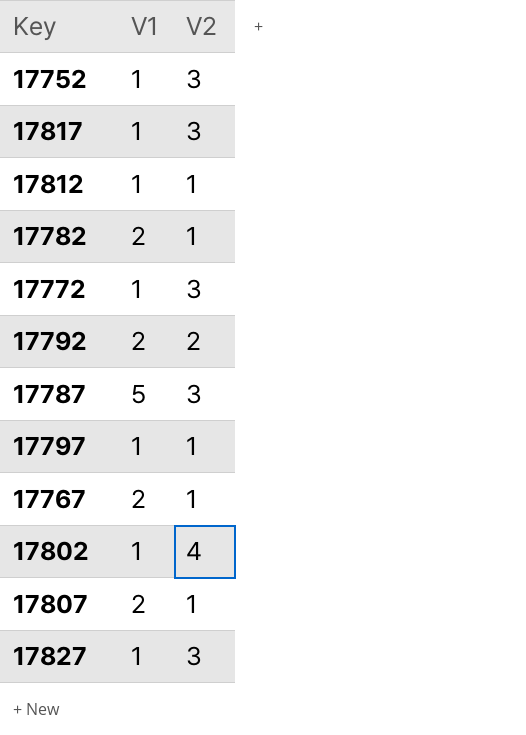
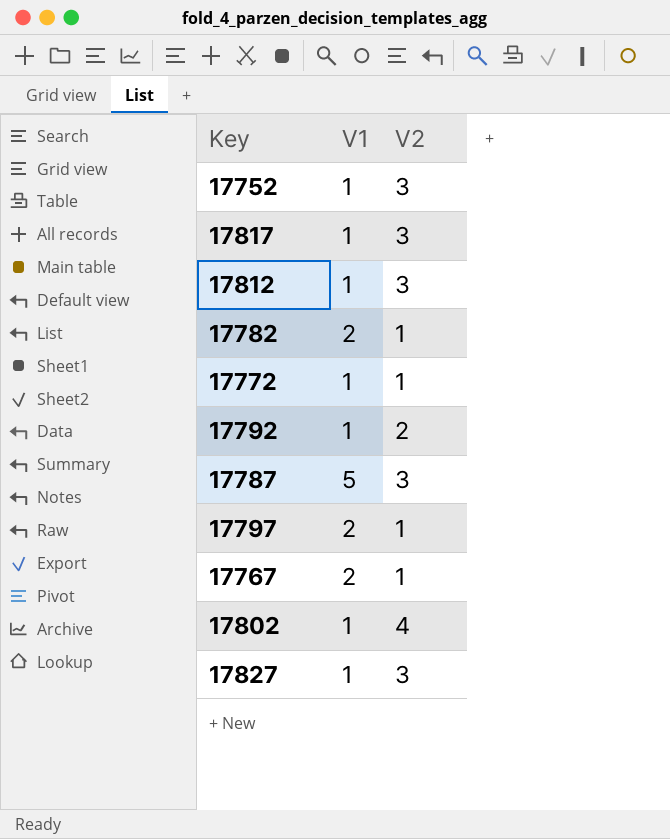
row 17807: 2 | 1 -> none
17812 | V2: 1 -> 3
17772 | V2: 3 -> 1
17792 | V1: 2 -> 1
17797 | V1: 1 -> 2

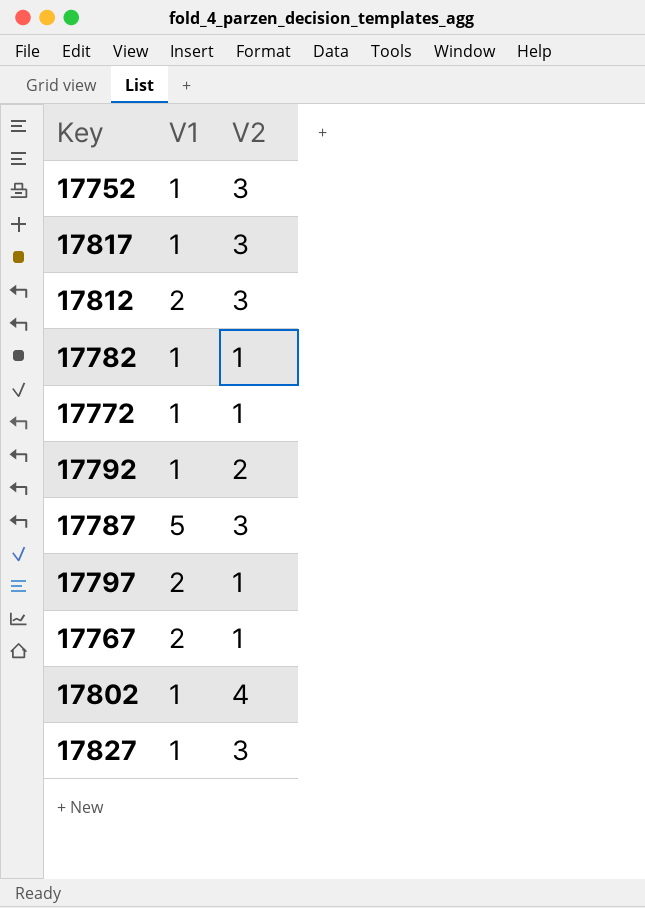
17812 | V1: 1 -> 2
17782 | V1: 2 -> 1

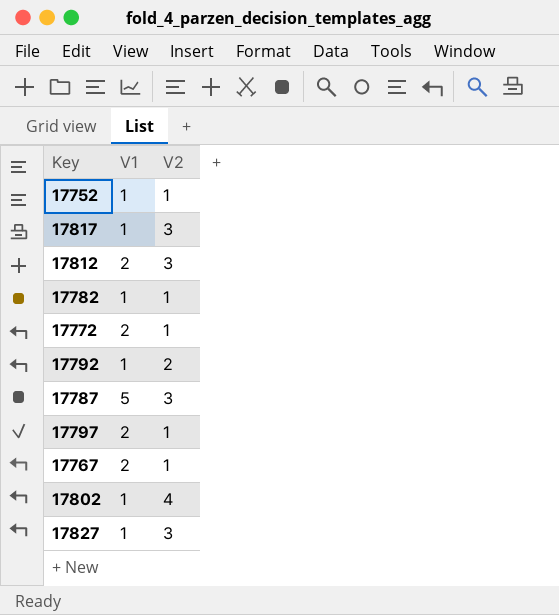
17752 | V2: 3 -> 1
17772 | V1: 1 -> 2

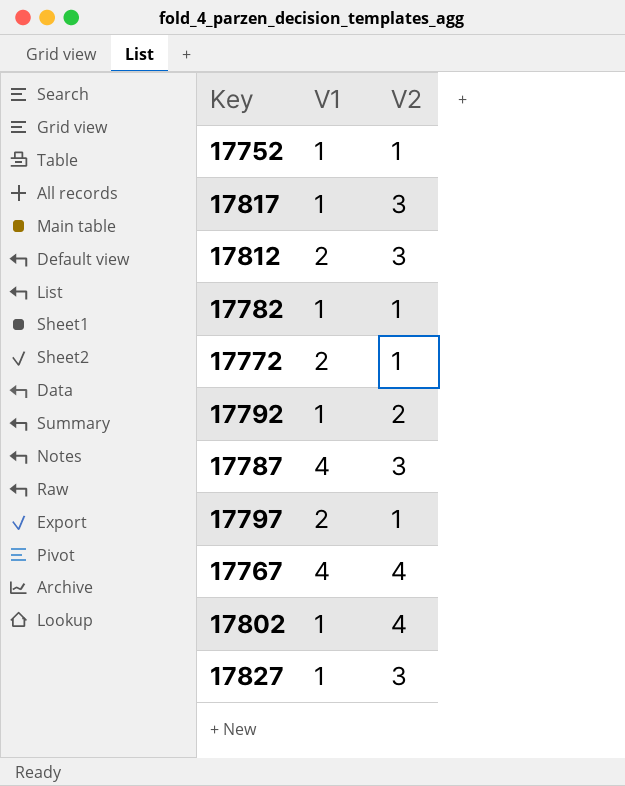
17787 | V1: 5 -> 4
17767 | V1: 2 -> 4
17767 | V2: 1 -> 4

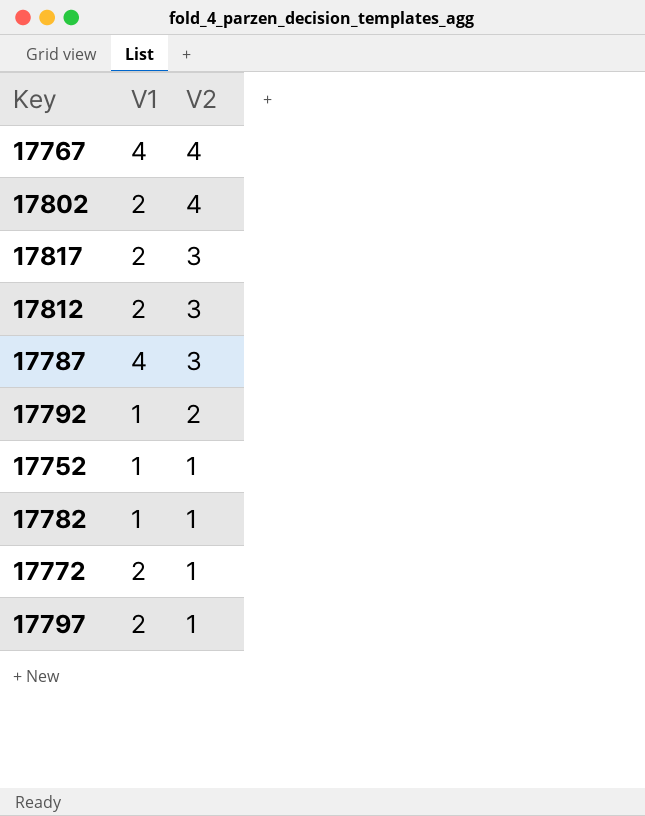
row order: none -> V2 descending
row 17827: 1 | 3 -> none
17802 | V1: 1 -> 2
17817 | V1: 1 -> 2

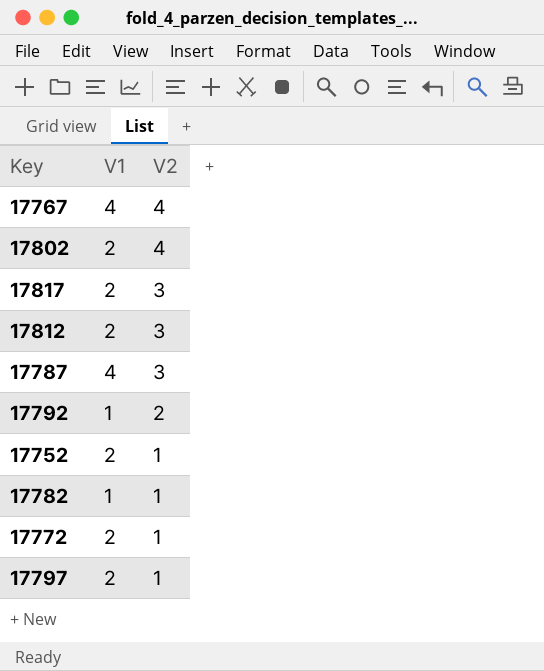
17752 | V1: 1 -> 2

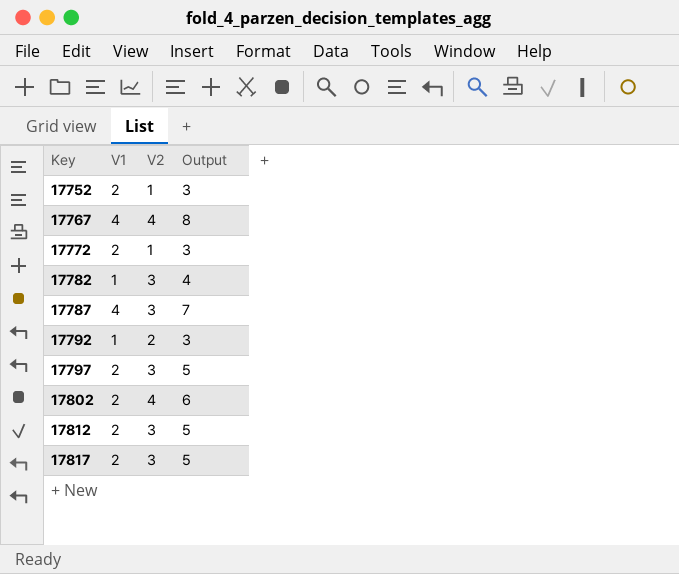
row order: V2 descending -> Key ascending
column Output | formula: none -> [V1] + [V2]
17782 | V2: 1 -> 3
17797 | V2: 1 -> 3

